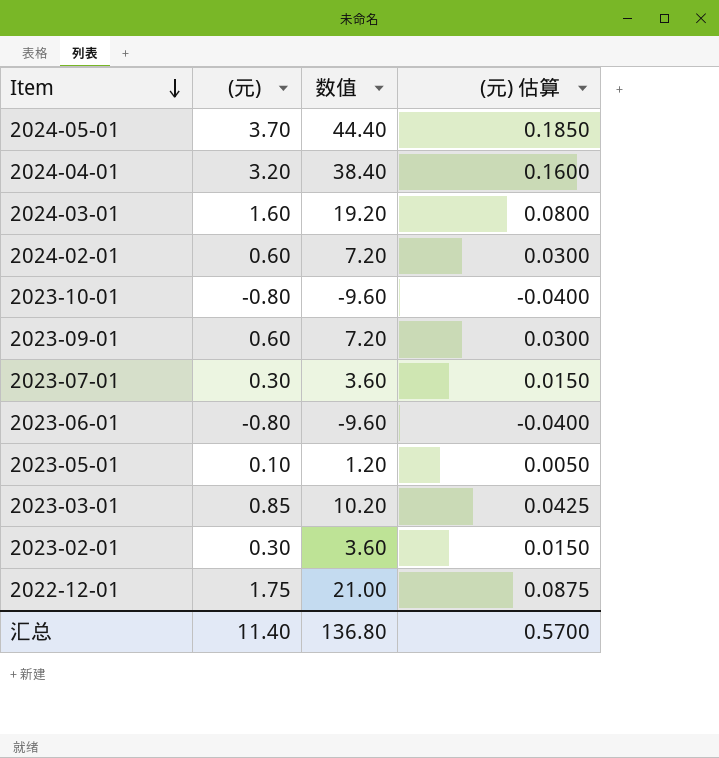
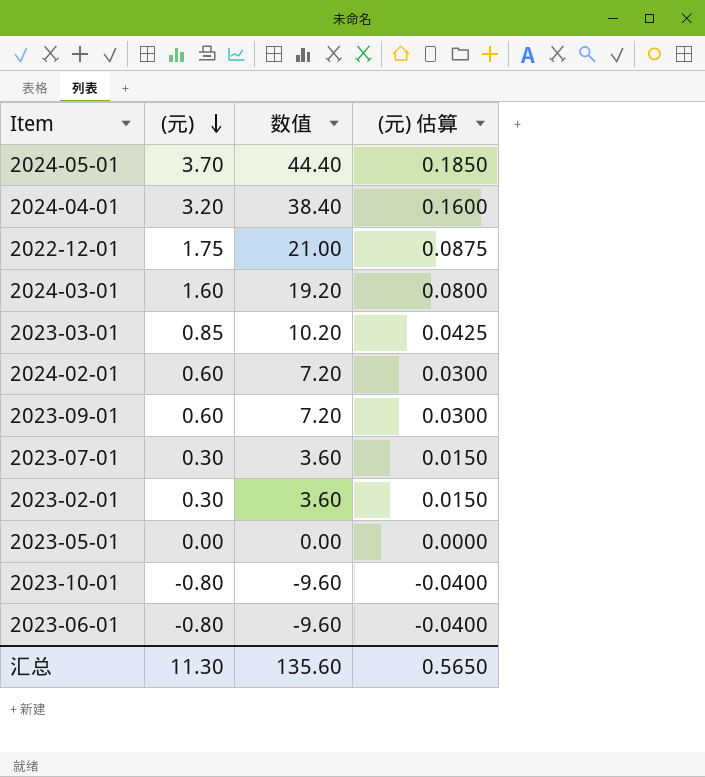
row order: Item descending -> (元) descending
2023-05-01 | (元): 0.10 -> 0.00
2023-05-01 | 数值: 1.20 -> 0.00
2023-05-01 | (元) 估算: 0.0050 -> 0.0000
汇总 | (元): 11.40 -> 11.30
汇总 | 数值: 136.80 -> 135.60
汇总 | (元) 估算: 0.5700 -> 0.5650

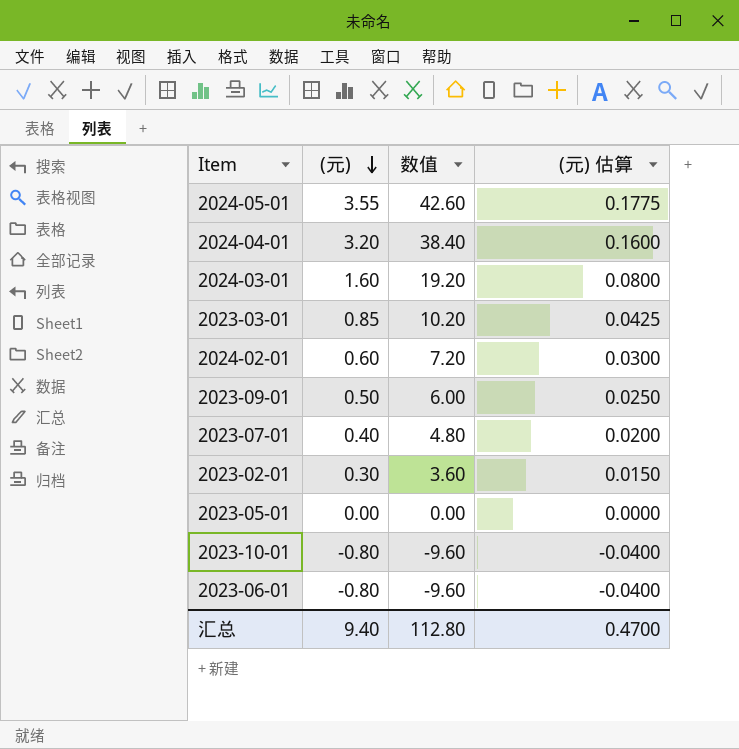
row 2022-12-01: 1.75 | 21.00 | 0.0875 -> none
2024-05-01 | (元): 3.70 -> 3.55
2024-05-01 | 数值: 44.40 -> 42.60
2024-05-01 | (元) 估算: 0.1850 -> 0.1775
2023-09-01 | (元): 0.60 -> 0.50
2023-09-01 | 数值: 7.20 -> 6.00
2023-09-01 | (元) 估算: 0.0300 -> 0.0250
2023-07-01 | (元): 0.30 -> 0.40
2023-07-01 | 数值: 3.60 -> 4.80
2023-07-01 | (元) 估算: 0.0150 -> 0.0200
汇总 | (元): 11.30 -> 9.40
汇总 | 数值: 135.60 -> 112.80
汇总 | (元) 估算: 0.5650 -> 0.4700

